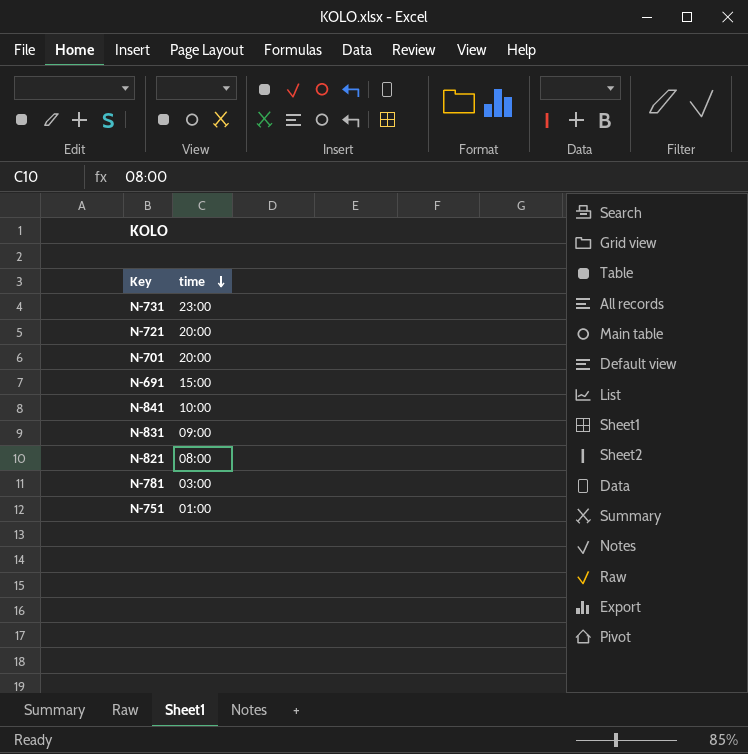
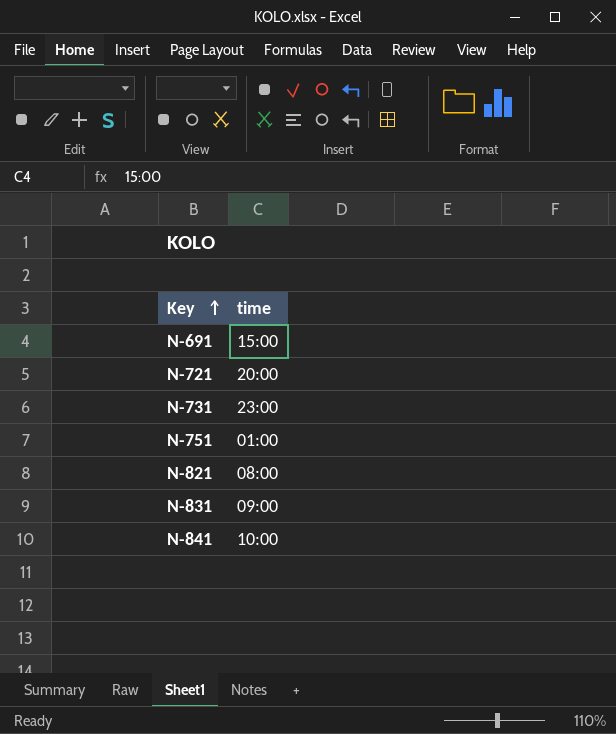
row order: time descending -> Key ascending
row N-701: 20:00 -> none
row N-781: 03:00 -> none

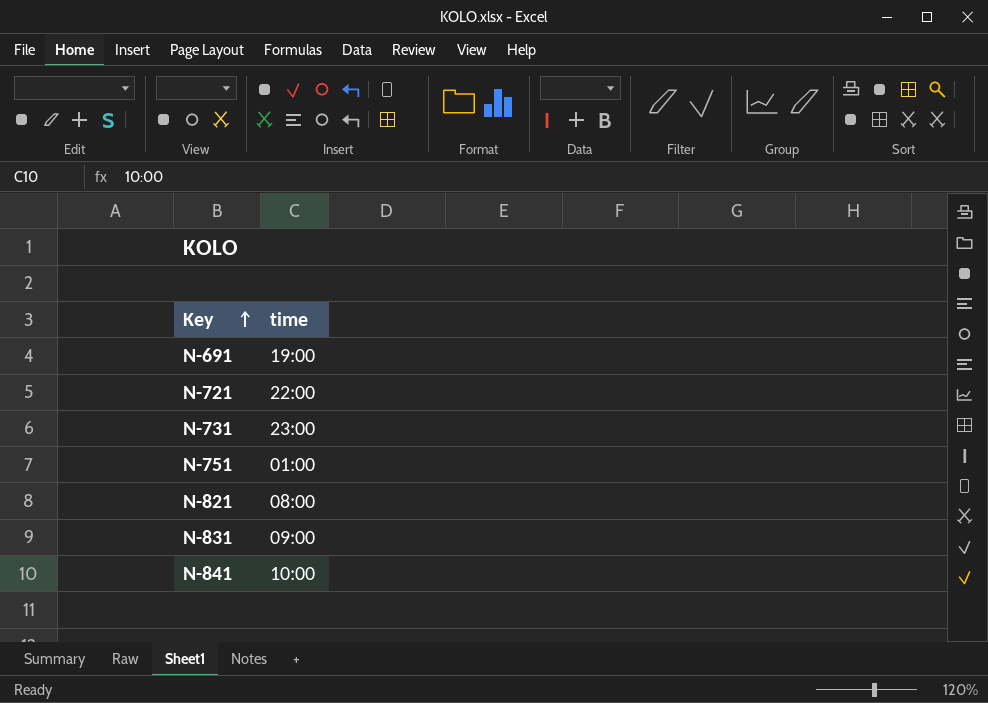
N-691 | time: 15:00 -> 19:00
N-721 | time: 20:00 -> 22:00

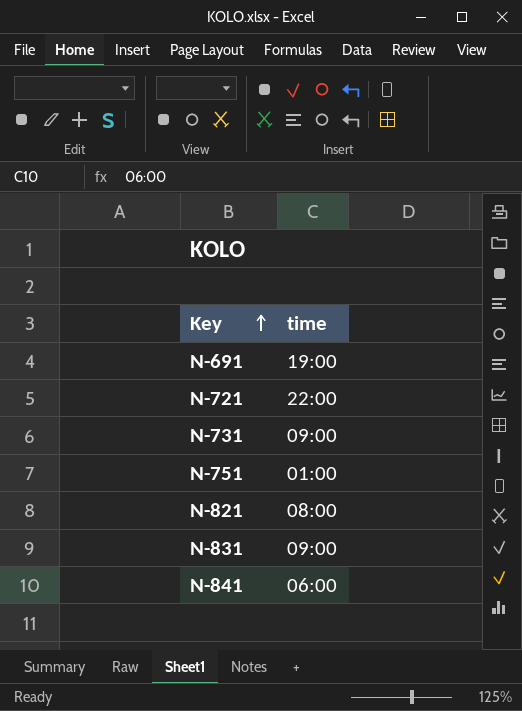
N-731 | time: 23:00 -> 09:00
N-841 | time: 10:00 -> 06:00

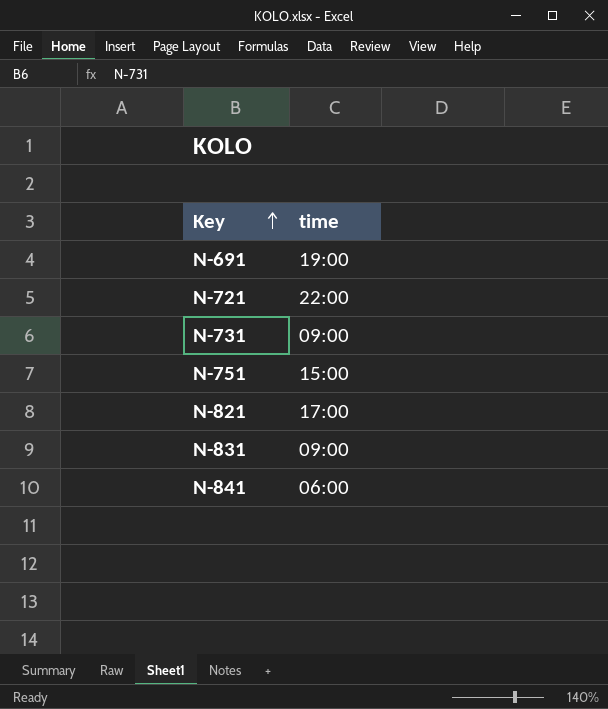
N-751 | time: 01:00 -> 15:00
N-821 | time: 08:00 -> 17:00

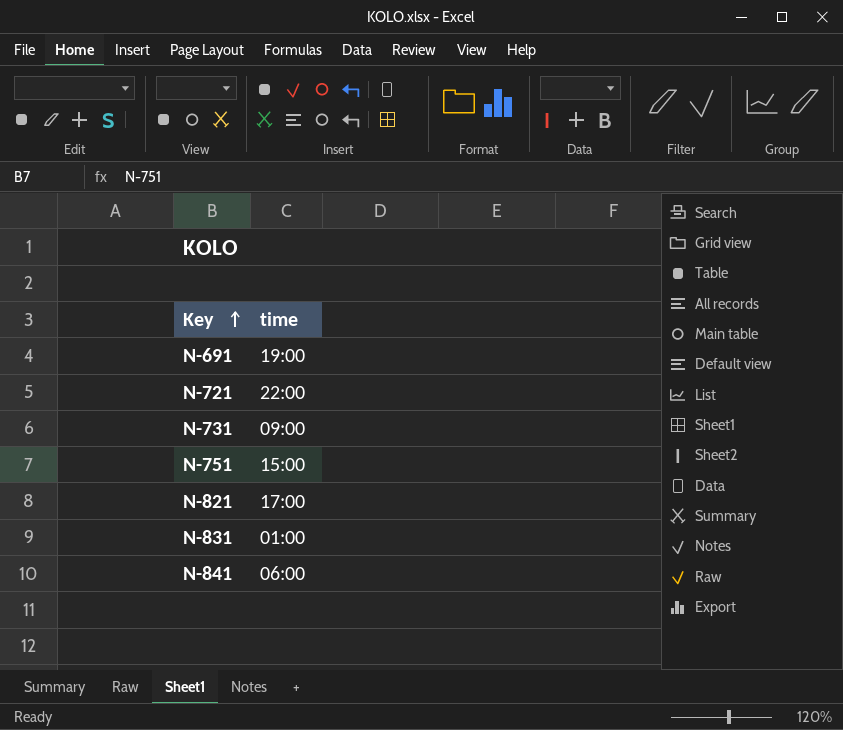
N-831 | time: 09:00 -> 01:00

